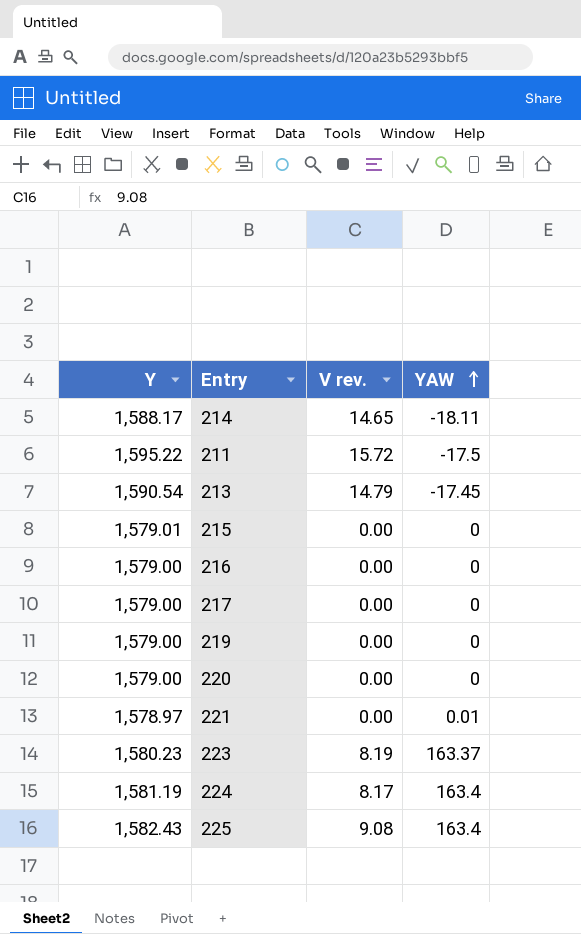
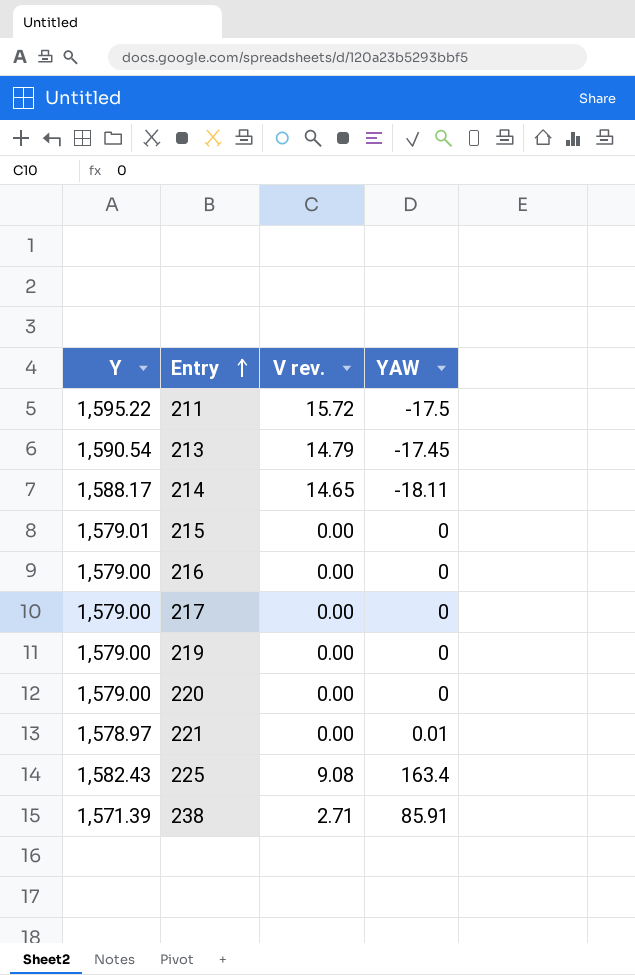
row order: YAW ascending -> Entry ascending
row 223: 1,580.23 | 8.19 | 163.37 -> none
row 224: 1,581.19 | 8.17 | 163.4 -> none
row 238: none -> 1,571.39 | 2.71 | 85.91

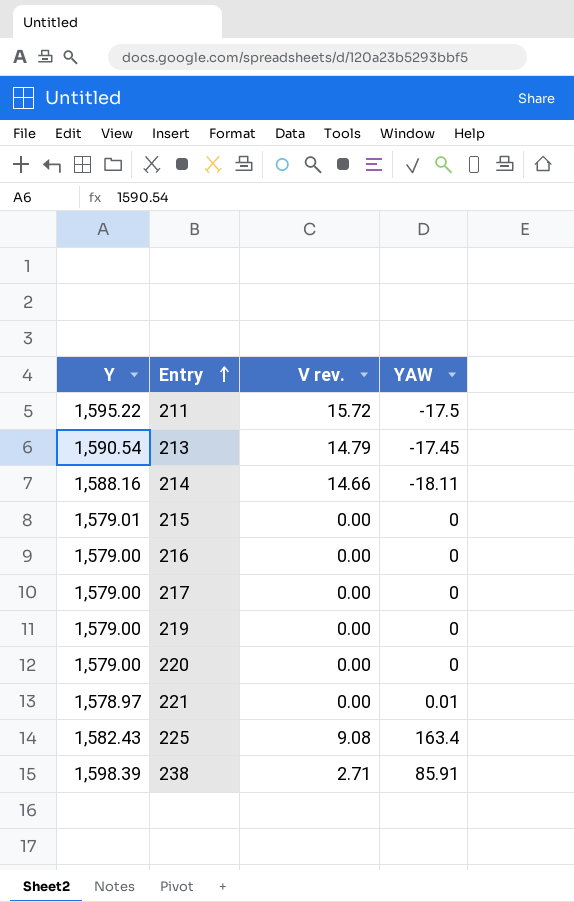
214 | Y: 1,588.17 -> 1,588.16
214 | V rev.: 14.65 -> 14.66
238 | Y: 1,571.39 -> 1,598.39

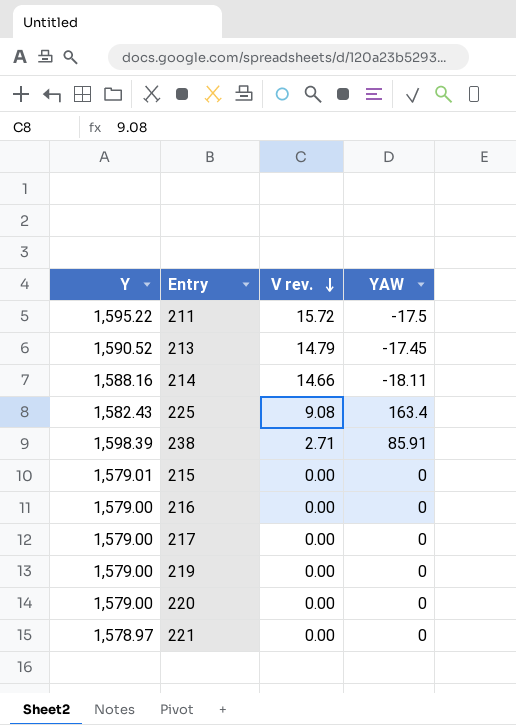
row order: Entry ascending -> V rev. descending
213 | Y: 1,590.54 -> 1,590.52
221 | YAW: 0.01 -> 0

